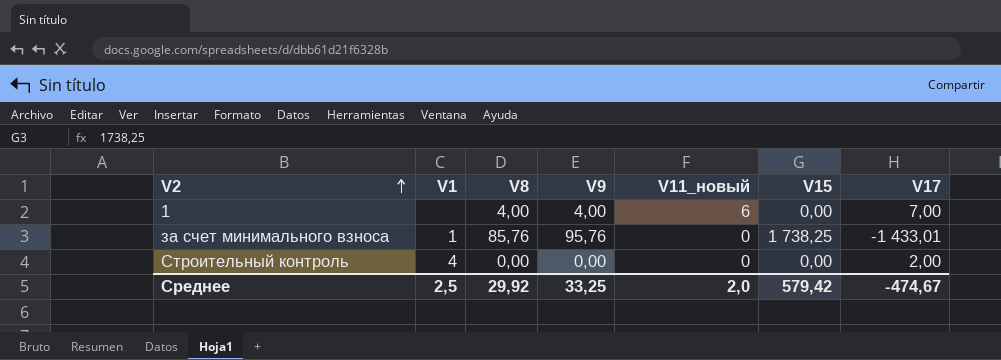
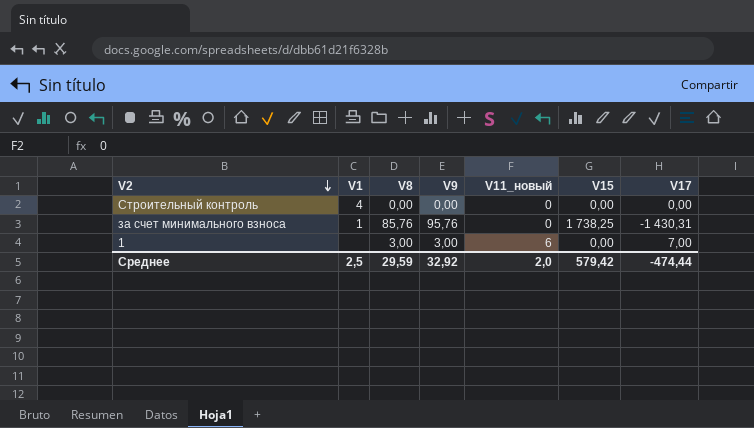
row order: V2 ascending -> V2 descending
Строительный контроль | V17: 2,00 -> 0,00
за счет минимального взноса | V17: -1 433,01 -> -1 430,31
1 | V8: 4,00 -> 3,00
1 | V9: 4,00 -> 3,00
Среднее | V8: 29,92 -> 29,59
Среднее | V9: 33,25 -> 32,92
Среднее | V17: -474,67 -> -474,44

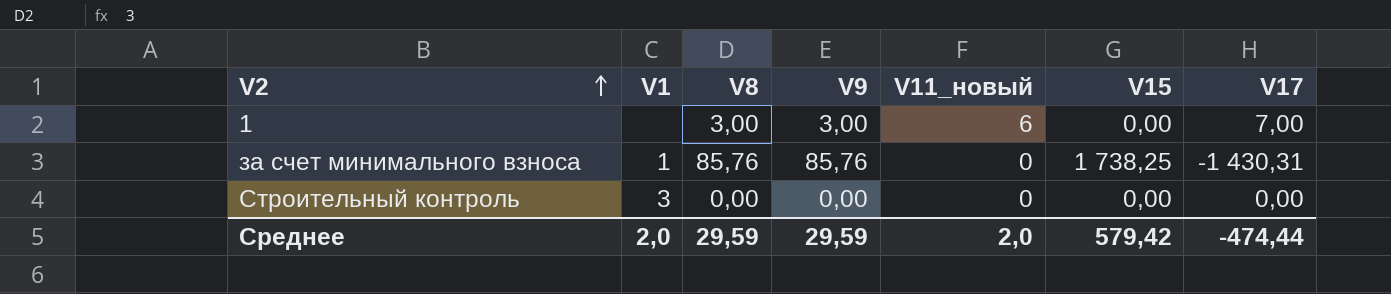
row order: V2 descending -> V2 ascending
за счет минимального взноса | V9: 95,76 -> 85,76
Строительный контроль | V1: 4 -> 3
Среднее | V1: 2,5 -> 2,0
Среднее | V9: 32,92 -> 29,59

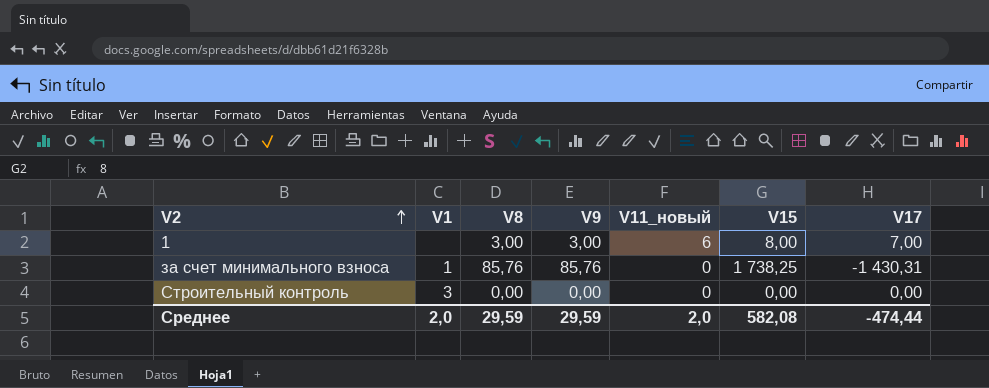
1 | V15: 0,00 -> 8,00
Среднее | V15: 579,42 -> 582,08

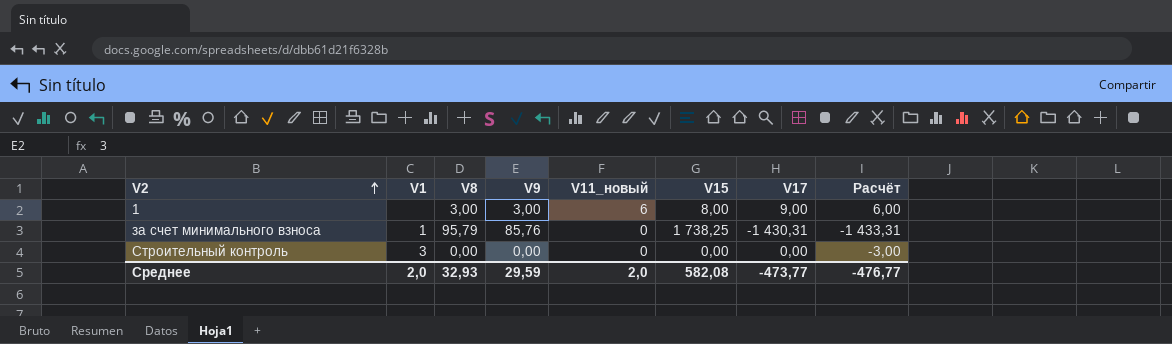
column Расчёт | formula: none -> [V17] - 3
1 | V17: 7,00 -> 9,00
за счет минимального взноса | V8: 85,76 -> 95,79
Среднее | V8: 29,59 -> 32,93
Среднее | V17: -474,44 -> -473,77

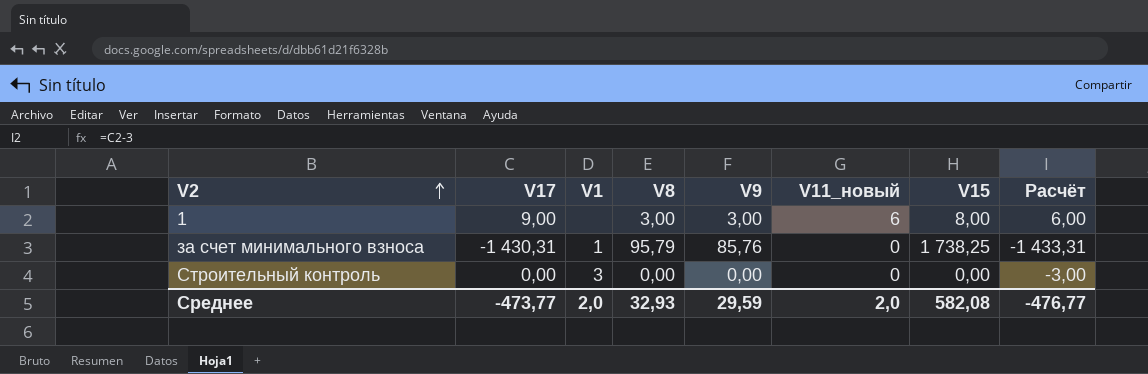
column V17 | position: 7 -> 2

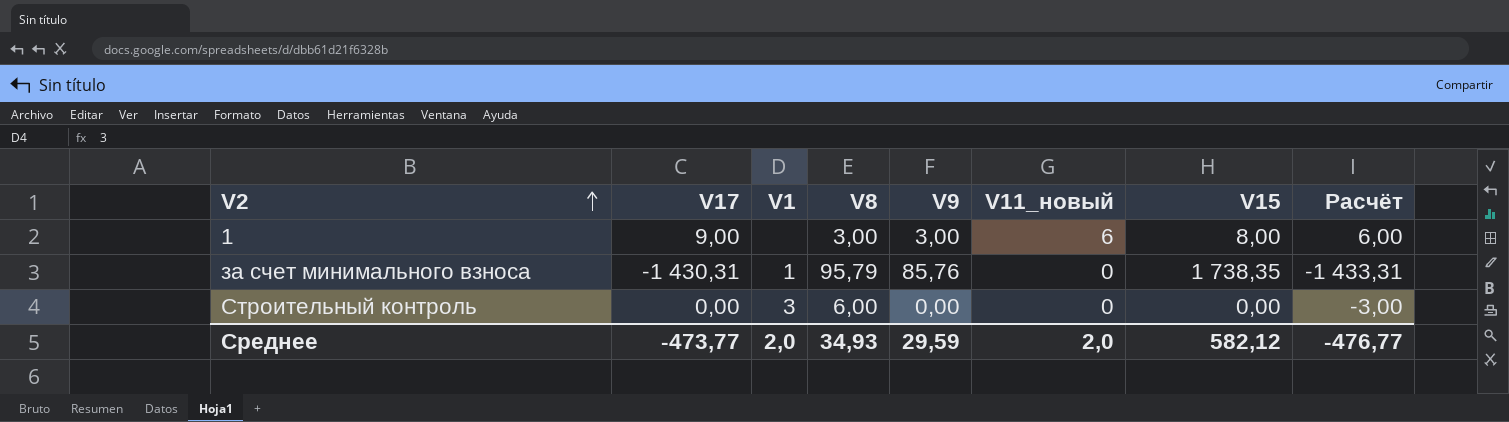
за счет минимального взноса | V15: 1 738,25 -> 1 738,35
Строительный контроль | V8: 0,00 -> 6,00
Среднее | V8: 32,93 -> 34,93
Среднее | V15: 582,08 -> 582,12

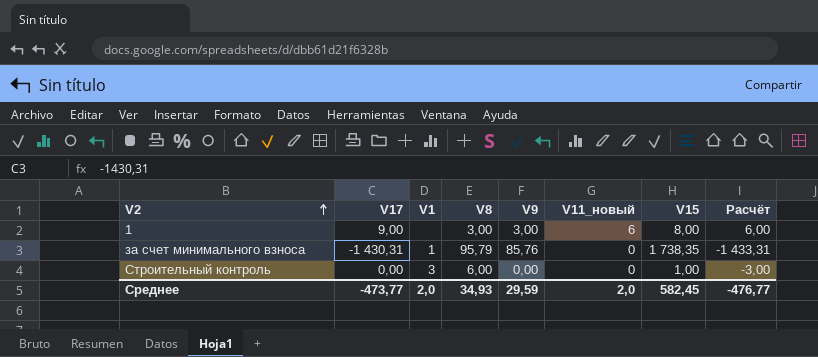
Строительный контроль | V15: 0,00 -> 1,00
Среднее | V15: 582,12 -> 582,45

